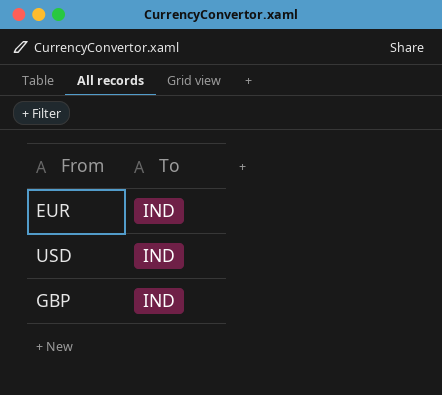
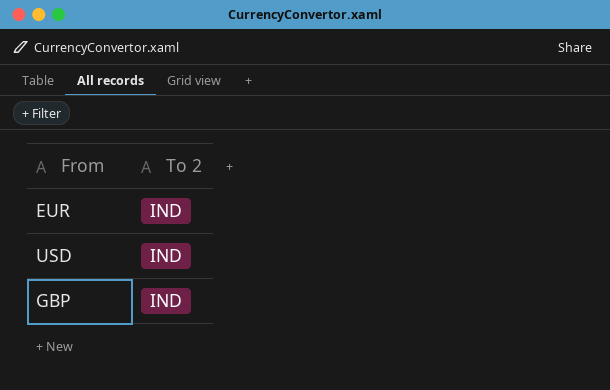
column name: To -> To 2

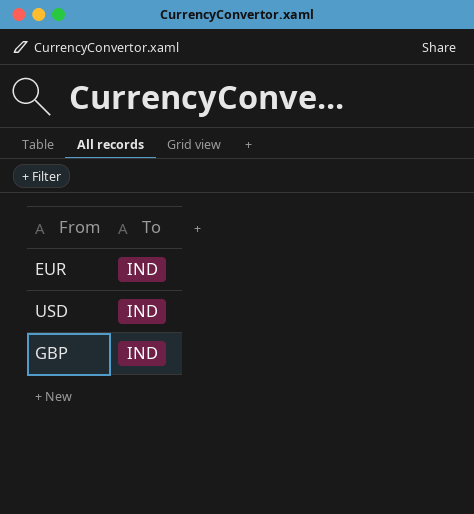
column name: To 2 -> To

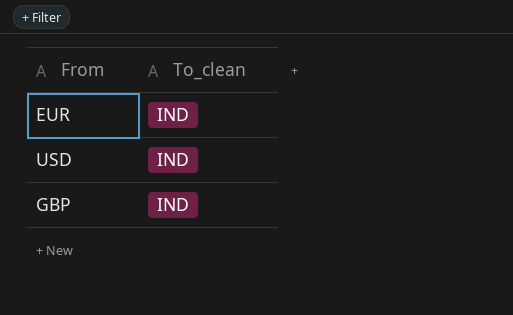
column name: To -> To_clean

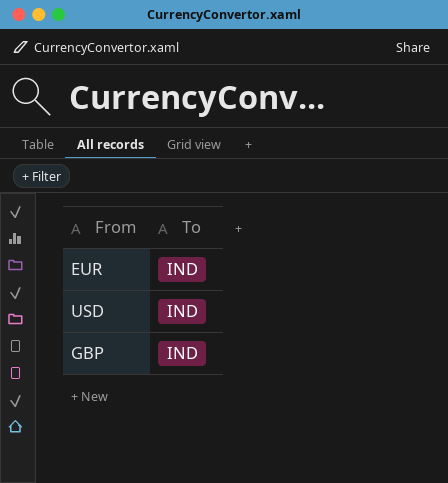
column name: To_clean -> To

